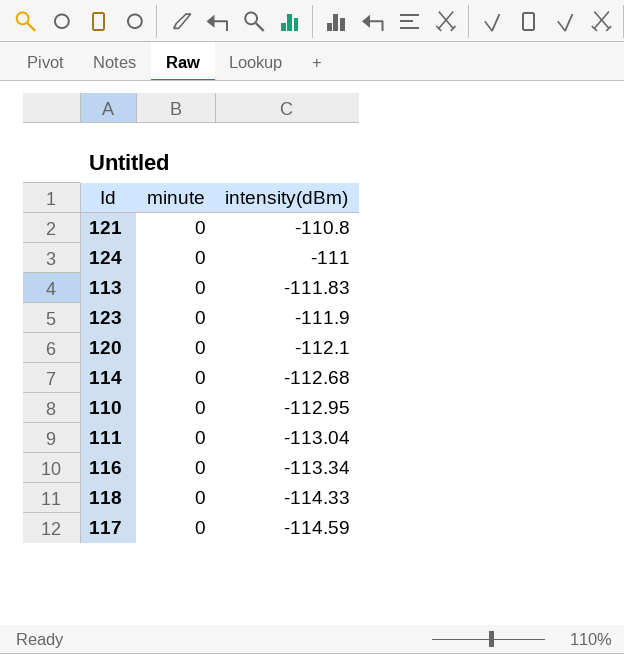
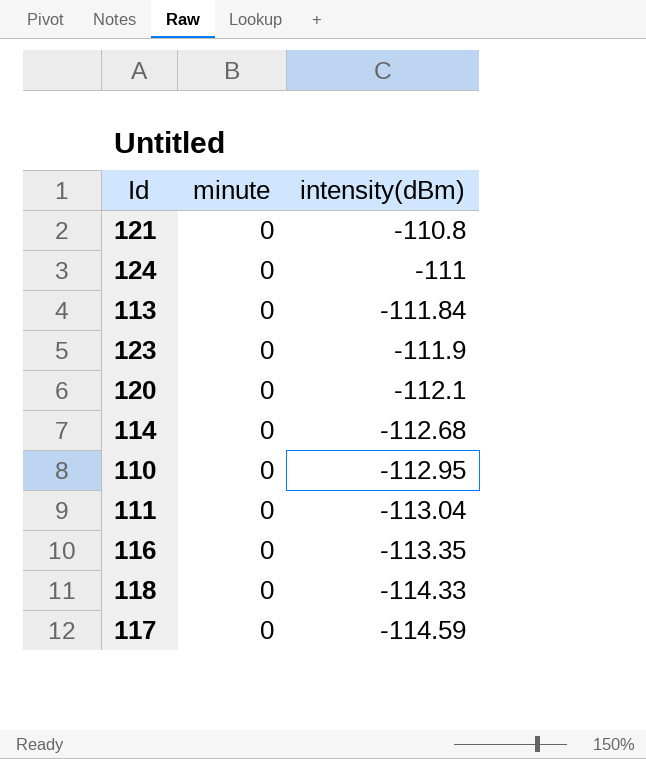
113 | intensity(dBm): -111.83 -> -111.84
116 | intensity(dBm): -113.34 -> -113.35

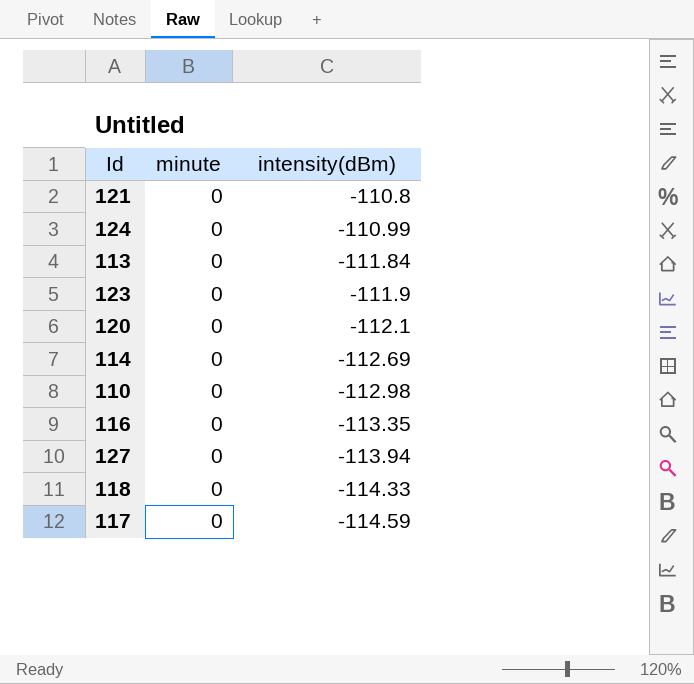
row 111: 0 | -113.04 -> none
124 | intensity(dBm): -111 -> -110.99
114 | intensity(dBm): -112.68 -> -112.69
110 | intensity(dBm): -112.95 -> -112.98
row 127: none -> 0 | -113.94

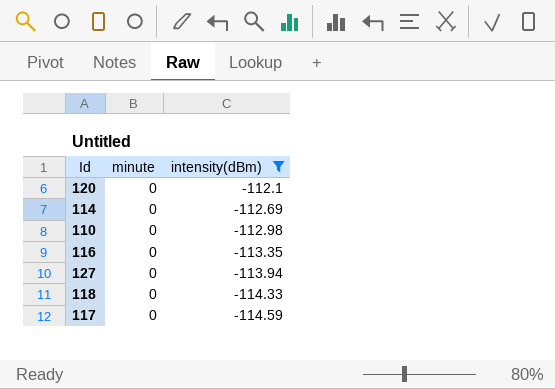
filter: none -> intensity(dBm) <= -112.1

